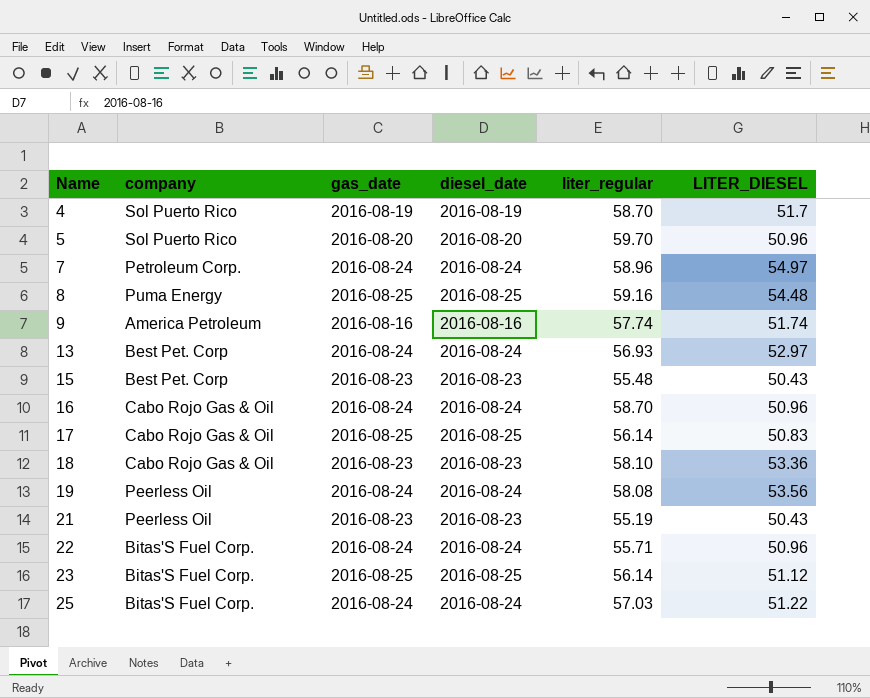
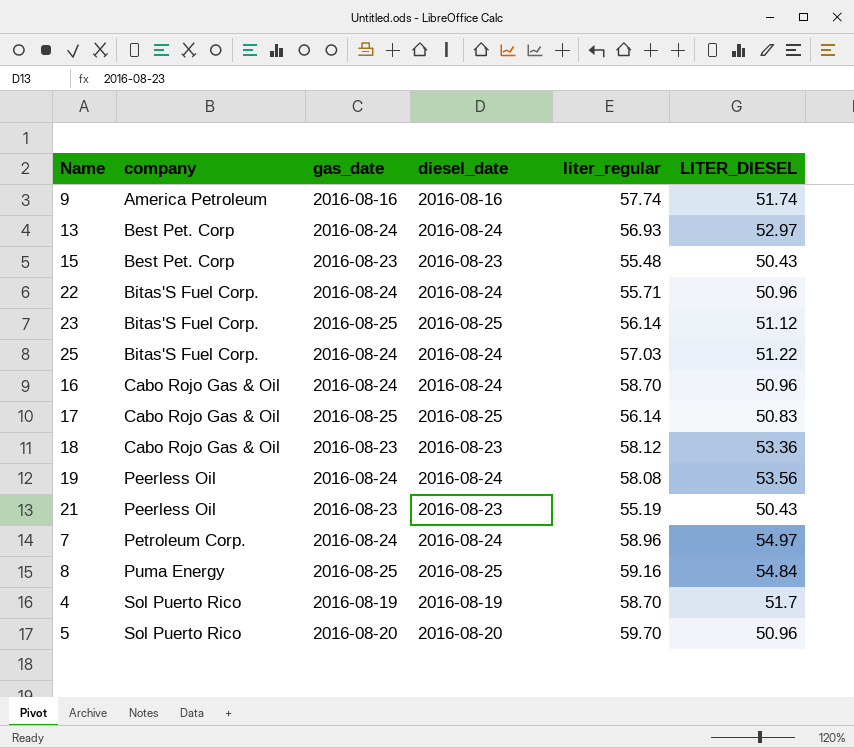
row order: Name ascending -> company ascending
18 | liter_regular: 58.10 -> 58.12
8 | LITER_DIESEL: 54.48 -> 54.84

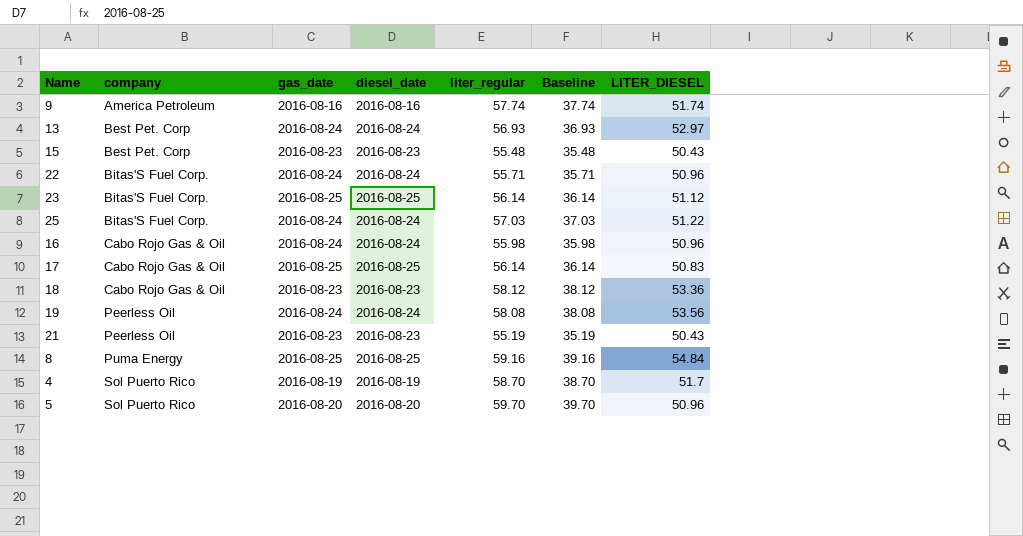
column Baseline | formula: none -> [liter_regular] - 20
row 7: Petroleum Corp. | 2016-08-24 | 2016-08-24 | 58.96 | 54.97 -> none
16 | liter_regular: 58.70 -> 55.98

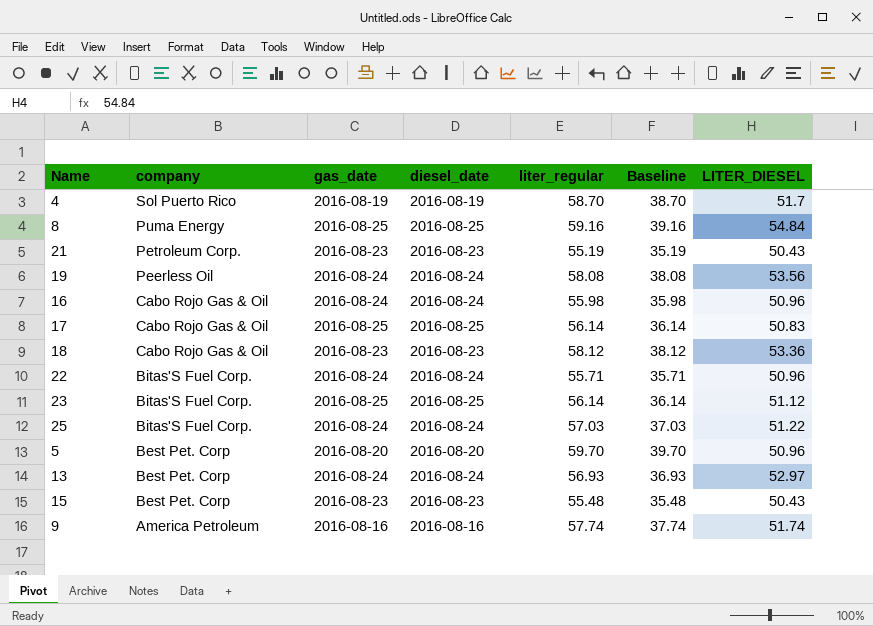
row order: company ascending -> company descending
21 | company: Peerless Oil -> Petroleum Corp.
5 | company: Sol Puerto Rico -> Best Pet. Corp

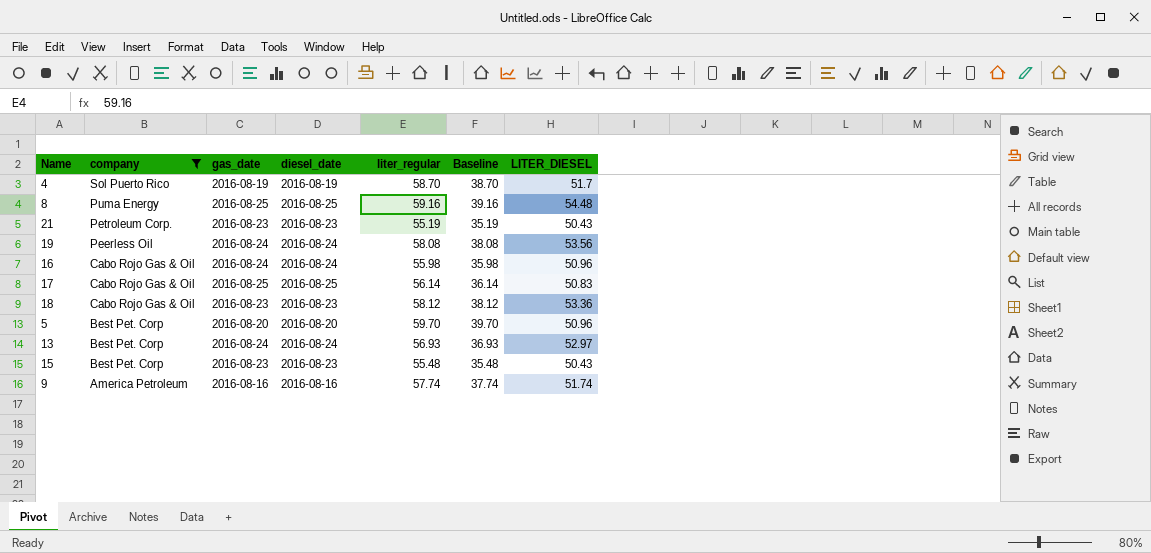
filter: none -> company != Bitas'S Fuel Corp.
8 | LITER_DIESEL: 54.84 -> 54.48

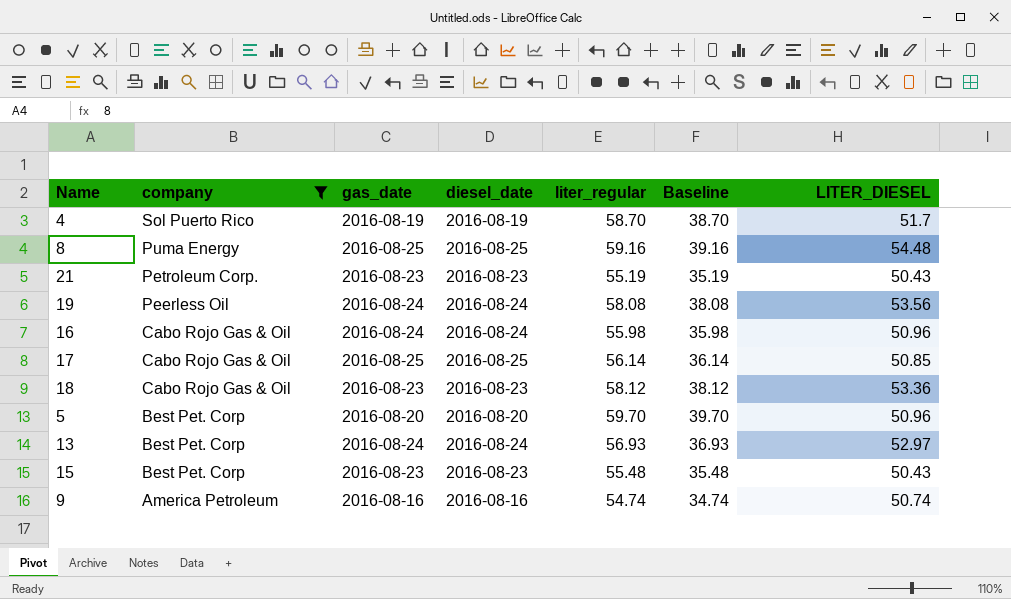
17 | LITER_DIESEL: 50.83 -> 50.85
9 | liter_regular: 57.74 -> 54.74
9 | Baseline: 37.74 -> 34.74
9 | LITER_DIESEL: 51.74 -> 50.74

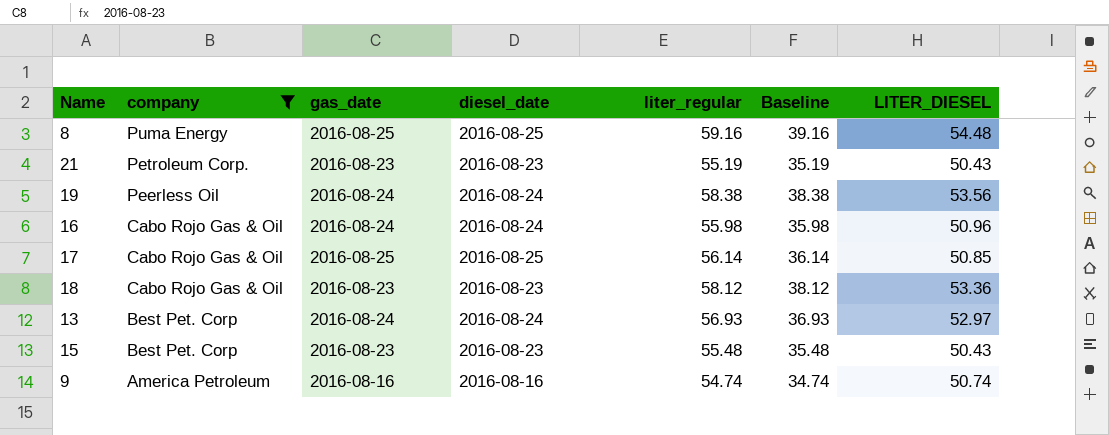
row 4: Sol Puerto Rico | 2016-08-19 | 2016-08-19 | 58.70 | 38.70 | 51.7 -> none
row 5: Best Pet. Corp | 2016-08-20 | 2016-08-20 | 59.70 | 39.70 | 50.96 -> none
19 | liter_regular: 58.08 -> 58.38
19 | Baseline: 38.08 -> 38.38

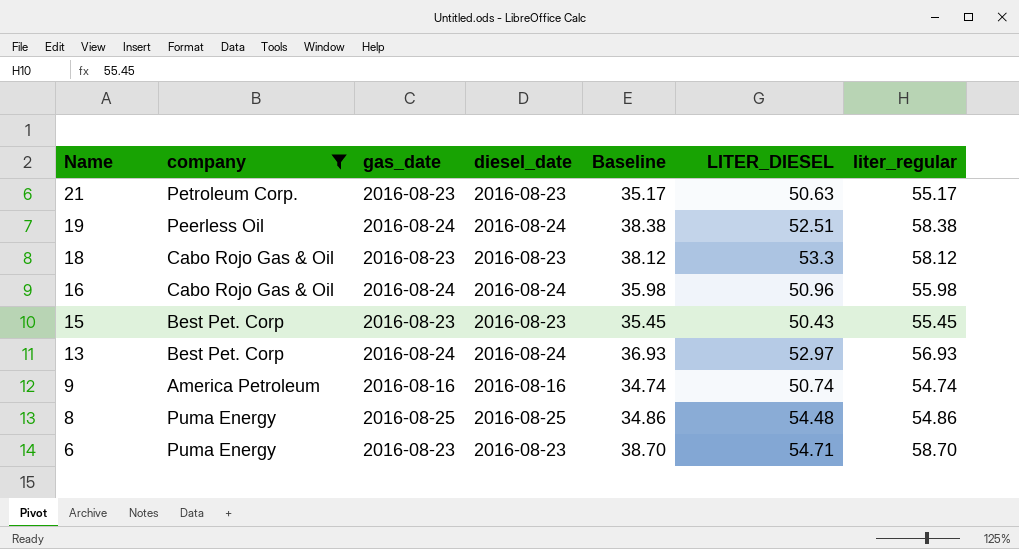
row order: company descending -> Name descending
column liter_regular | position: 5 -> 7
row 17: Cabo Rojo Gas & Oil | 2016-08-25 | 2016-08-25 | 56.14 | 36.14 | 50.85 -> none
21 | Baseline: 35.19 -> 35.17
21 | LITER_DIESEL: 50.43 -> 50.63
21 | liter_regular: 55.19 -> 55.17
19 | LITER_DIESEL: 53.56 -> 52.51
18 | LITER_DIESEL: 53.36 -> 53.3
15 | Baseline: 35.48 -> 35.45
15 | liter_regular: 55.48 -> 55.45
8 | Baseline: 39.16 -> 34.86
8 | liter_regular: 59.16 -> 54.86
row 6: none -> Puma Energy | 2016-08-23 | 2016-08-23 | 38.70 | 54.71 | 58.70

